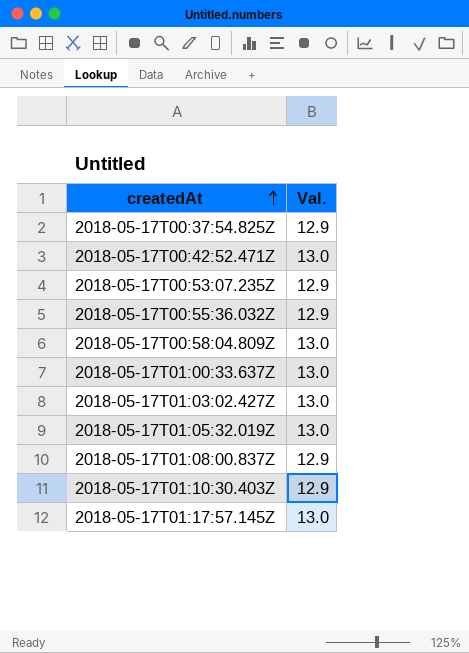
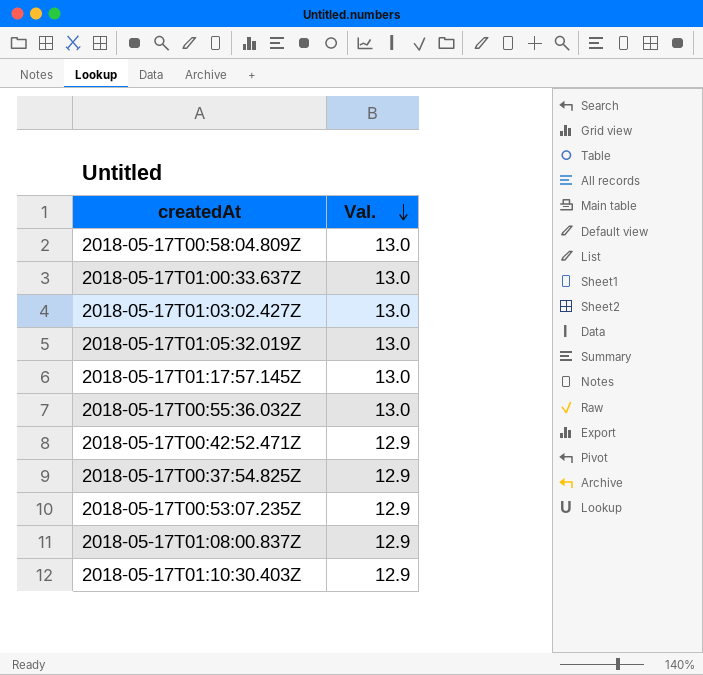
row order: createdAt ascending -> Val. descending
2018-05-17T00:55:36.032Z | Val.: 12.9 -> 13.0
2018-05-17T00:42:52.471Z | Val.: 13.0 -> 12.9

